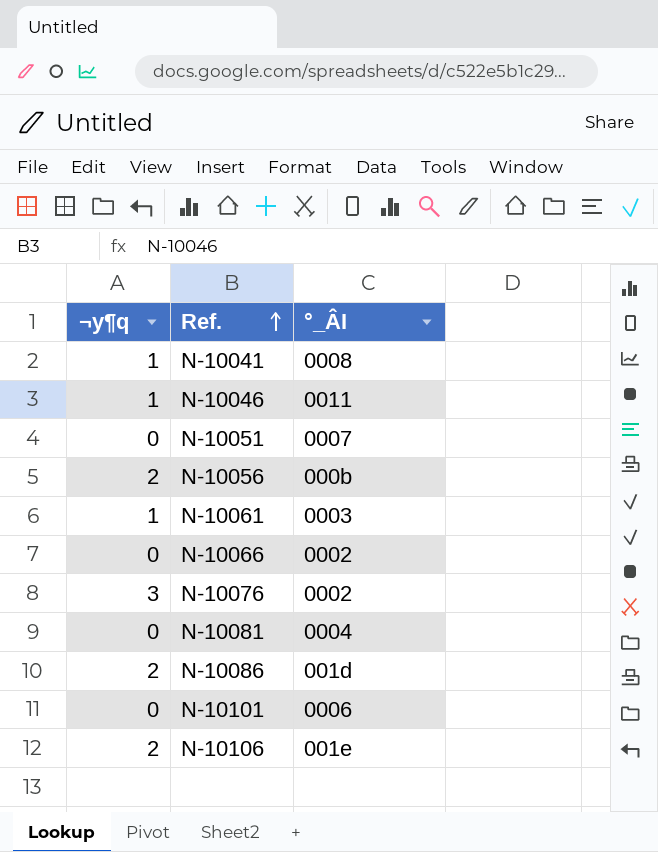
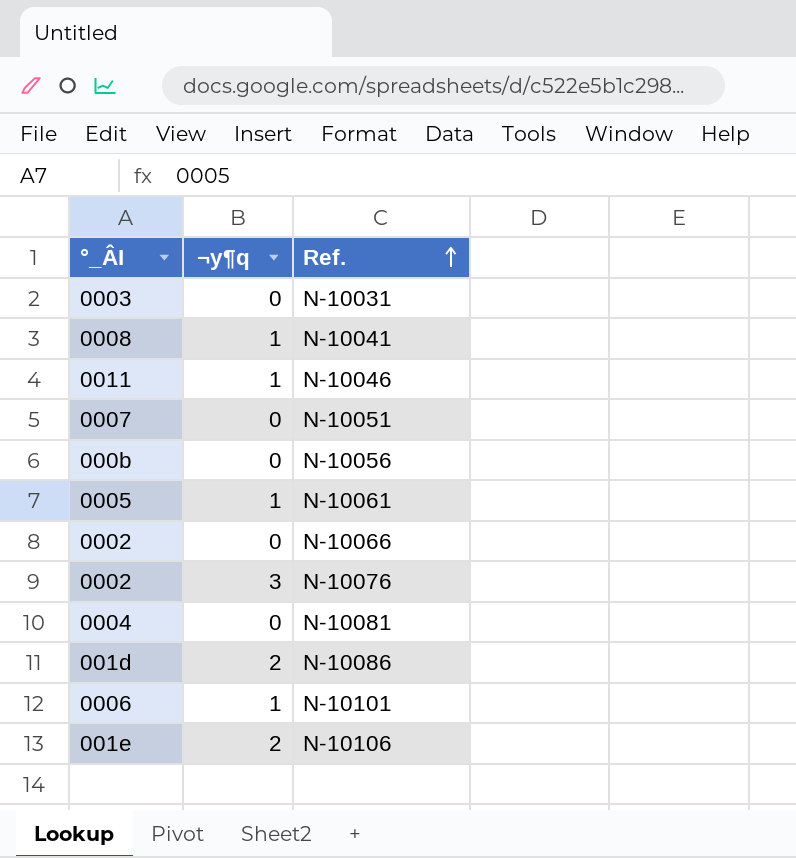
column °_ÂI | position: 3 -> 1
row N-10031: none -> 0003 | 0
N-10056 | ¬y¶q: 2 -> 0
N-10061 | °_ÂI: 0003 -> 0005
N-10101 | ¬y¶q: 0 -> 1

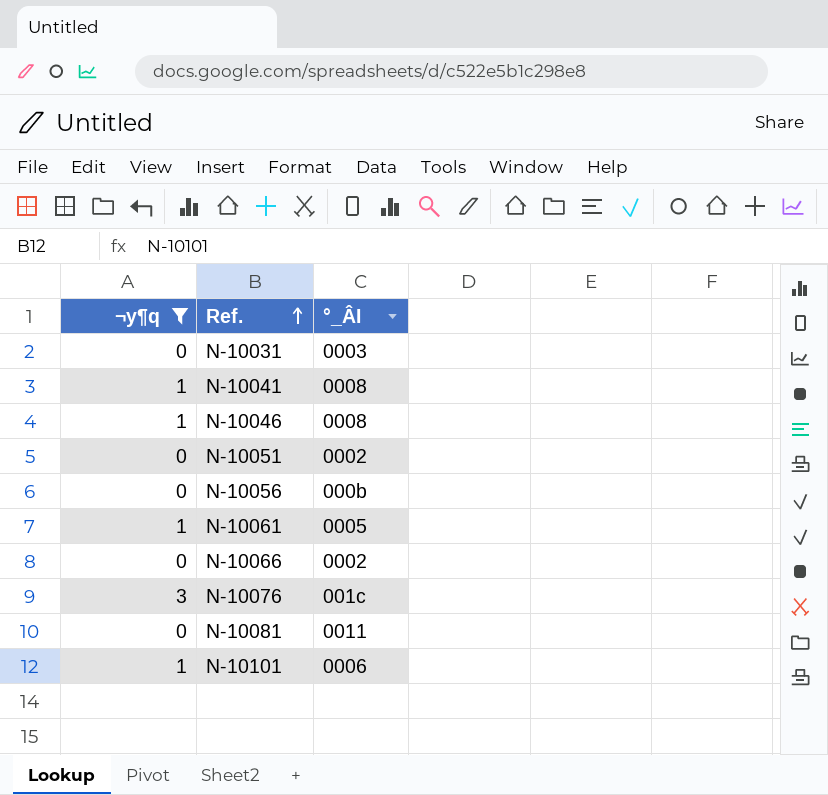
filter: none -> ¬y¶q != 2
column °_ÂI | position: 1 -> 3
N-10046 | °_ÂI: 0011 -> 0008
N-10051 | °_ÂI: 0007 -> 0002
N-10076 | °_ÂI: 0002 -> 001c
N-10081 | °_ÂI: 0004 -> 0011

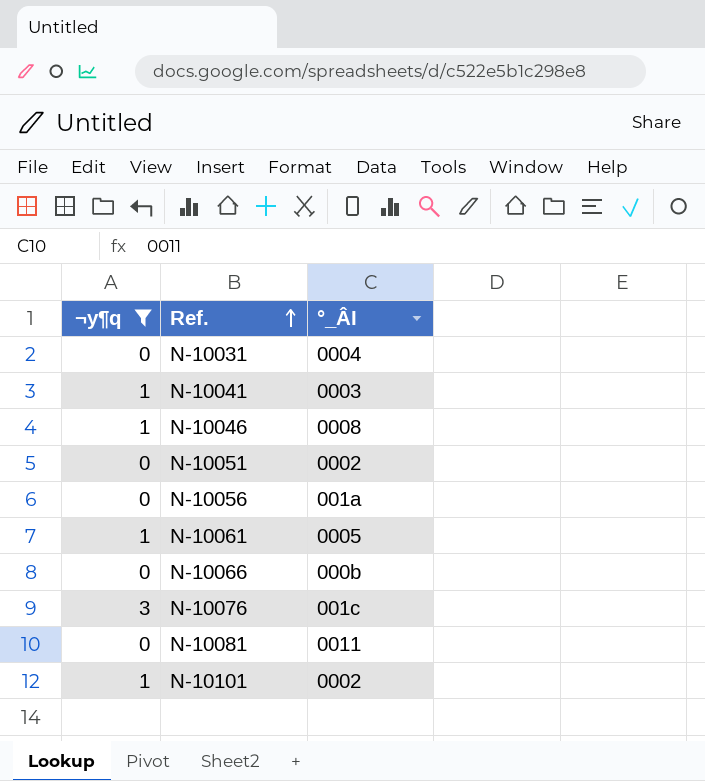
N-10031 | °_ÂI: 0003 -> 0004
N-10041 | °_ÂI: 0008 -> 0003
N-10056 | °_ÂI: 000b -> 001a
N-10066 | °_ÂI: 0002 -> 000b
N-10101 | °_ÂI: 0006 -> 0002

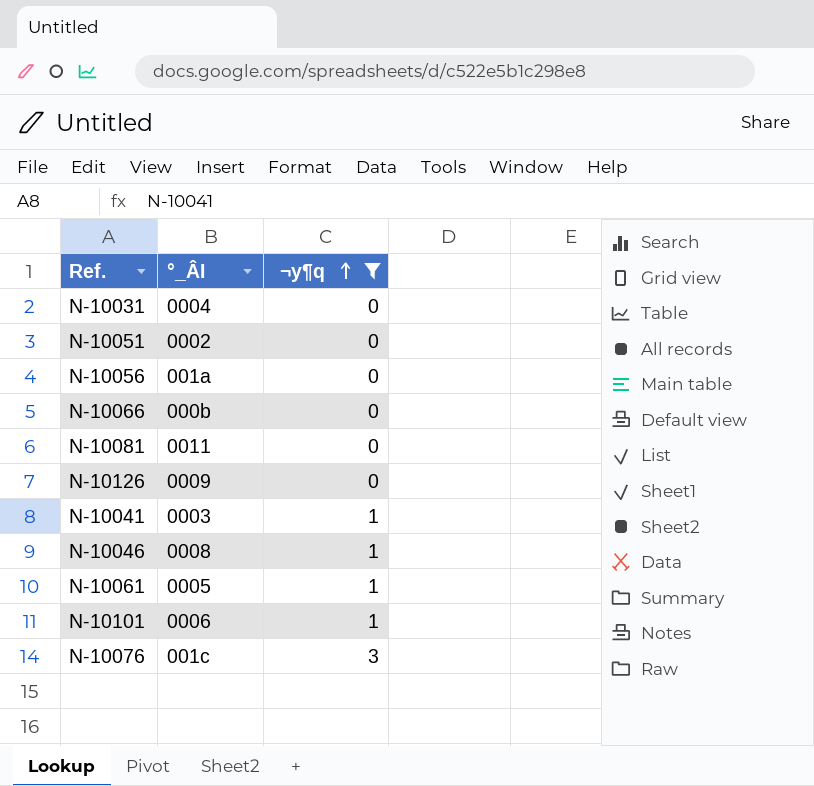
row order: Ref. ascending -> ¬y¶q ascending
column ¬y¶q | position: 1 -> 3
row N-10126: none -> 0009 | 0
N-10101 | °_ÂI: 0002 -> 0006

